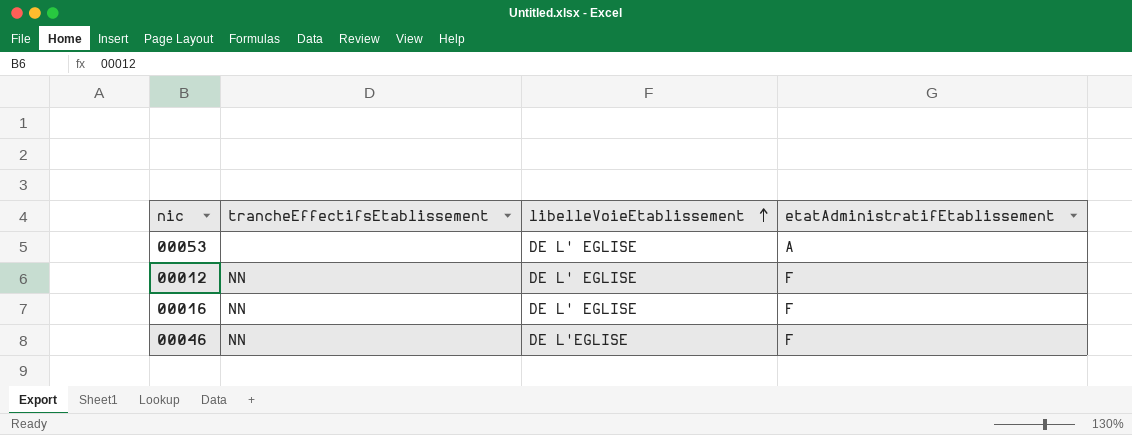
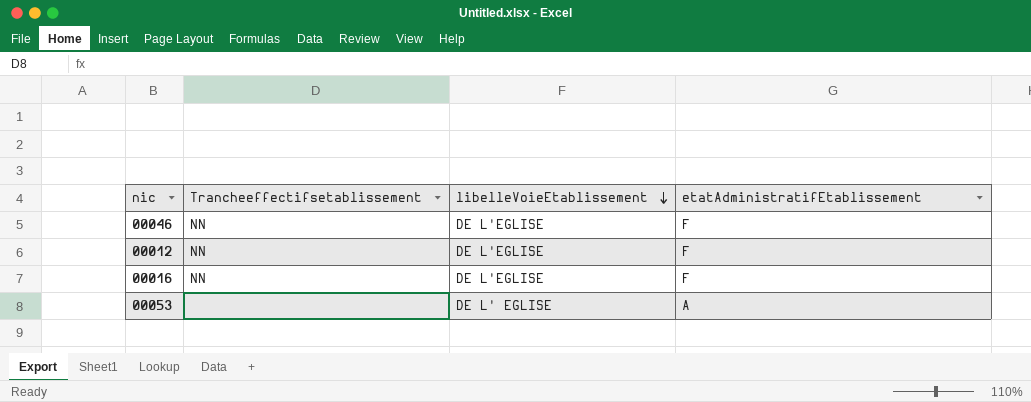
row order: libelleVoieEtablissement ascending -> libelleVoieEtablissement descending
column name: trancheEffectifsEtablissement -> Trancheeffectifsetablissement
00012 | libelleVoieEtablissement: DE L' EGLISE -> DE L'EGLISE
00016 | libelleVoieEtablissement: DE L' EGLISE -> DE L'EGLISE

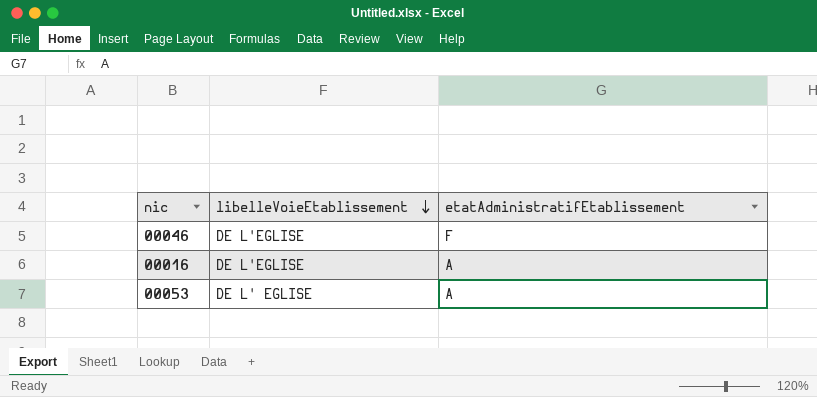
column Trancheeffectifsetablissement | position: 2 -> none
row 00012: NN | DE L'EGLISE | F -> none
00016 | etatAdministratifEtablissement: F -> A

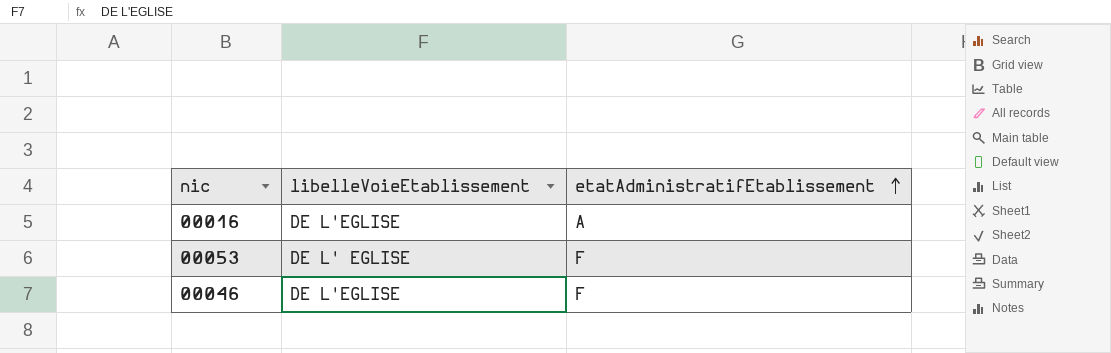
row order: libelleVoieEtablissement descending -> etatAdministratifEtablissement ascending
00053 | etatAdministratifEtablissement: A -> F

